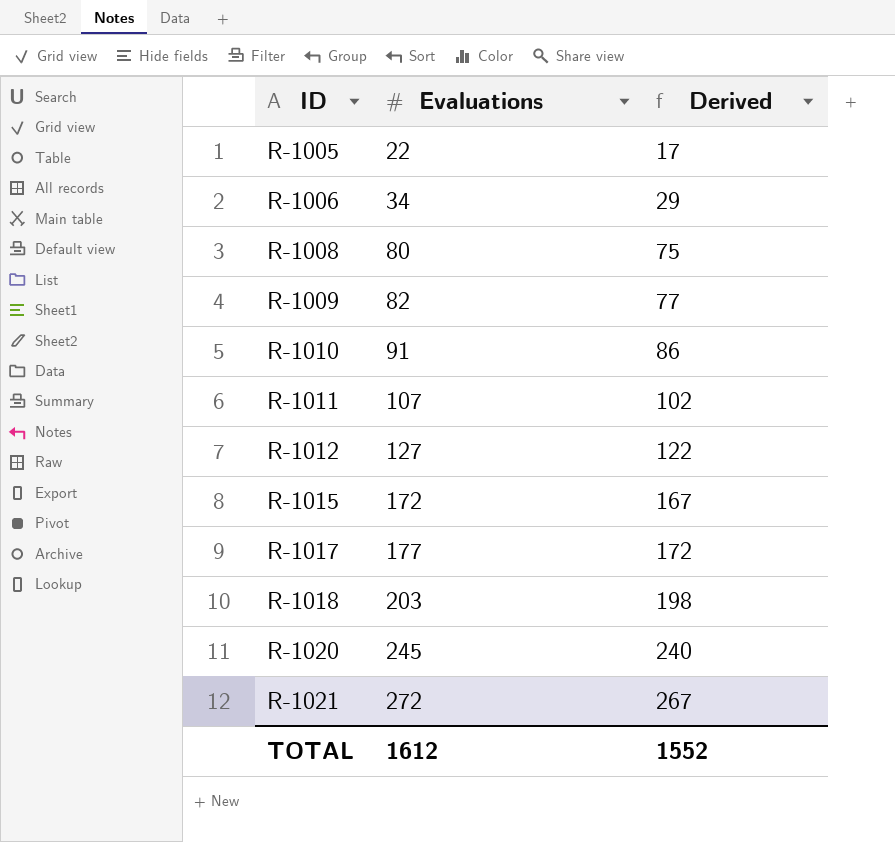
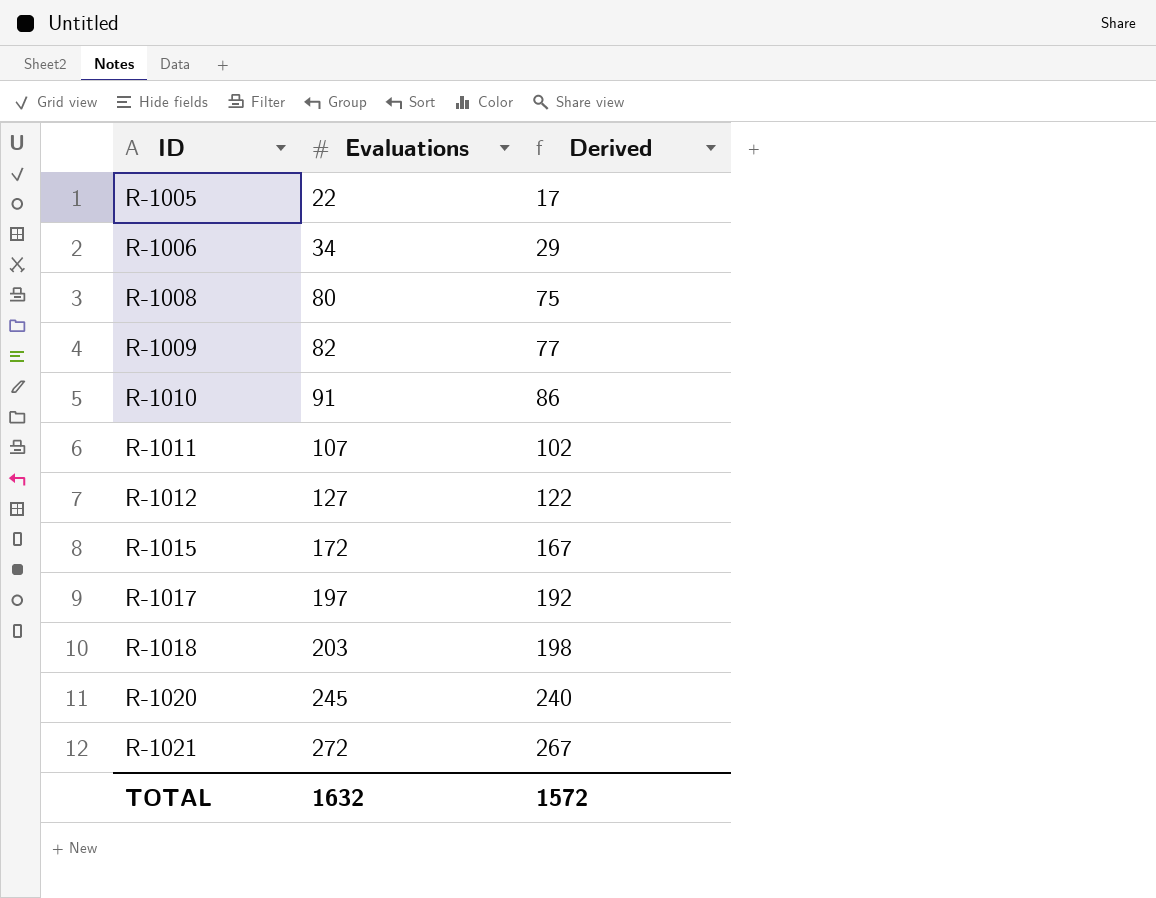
R-1017 | Evaluations: 177 -> 197
R-1017 | Derived: 172 -> 192
TOTAL | Evaluations: 1612 -> 1632
TOTAL | Derived: 1552 -> 1572

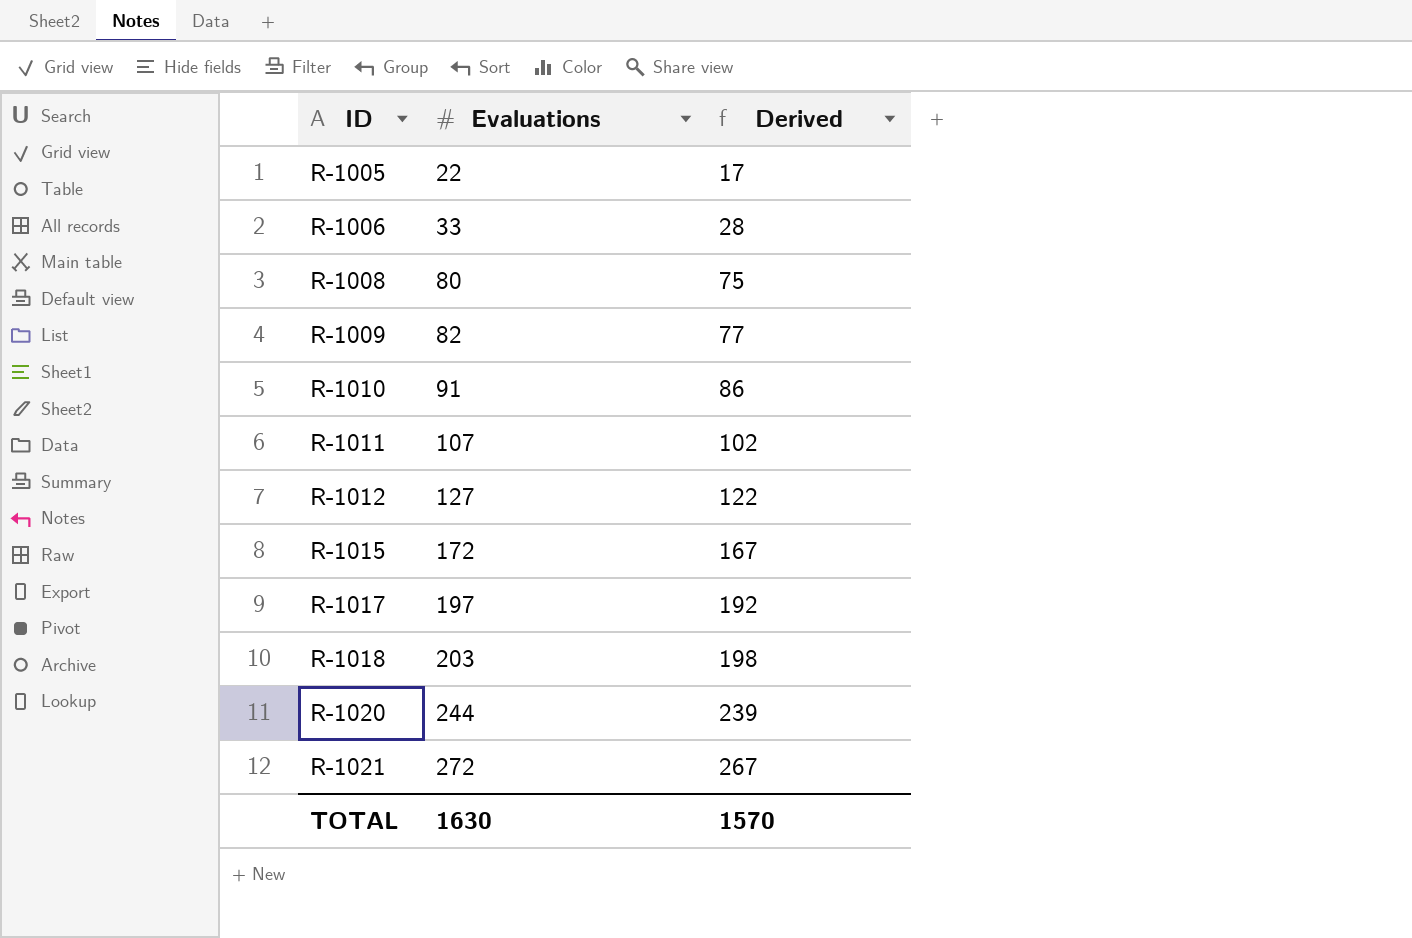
R-1006 | Evaluations: 34 -> 33
R-1006 | Derived: 29 -> 28
R-1020 | Evaluations: 245 -> 244
R-1020 | Derived: 240 -> 239
TOTAL | Evaluations: 1632 -> 1630
TOTAL | Derived: 1572 -> 1570

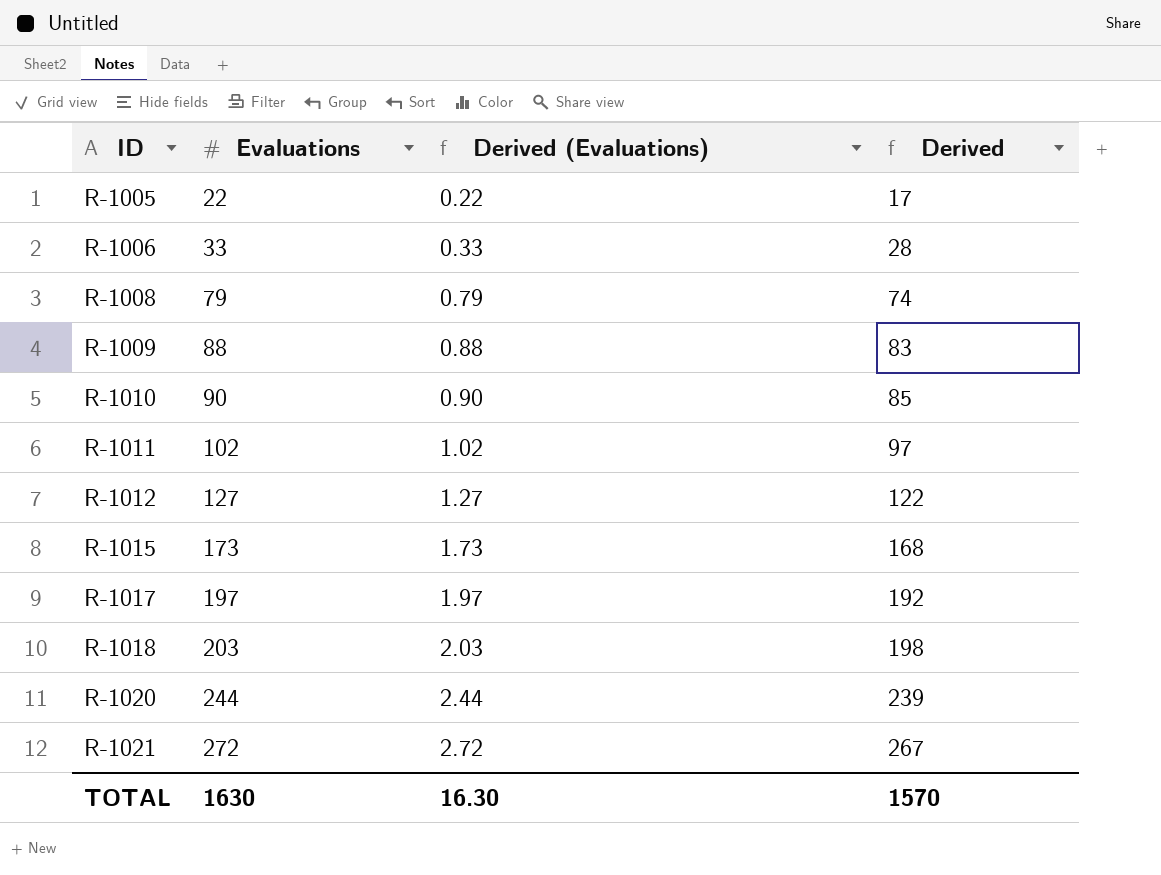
column Derived (Evaluations) | formula: none -> [Evaluations] * 0.01
R-1008 | Evaluations: 80 -> 79
R-1008 | Derived: 75 -> 74
R-1009 | Evaluations: 82 -> 88
R-1009 | Derived: 77 -> 83
R-1010 | Evaluations: 91 -> 90
R-1010 | Derived: 86 -> 85
R-1011 | Evaluations: 107 -> 102
R-1011 | Derived: 102 -> 97
R-1015 | Evaluations: 172 -> 173
R-1015 | Derived: 167 -> 168

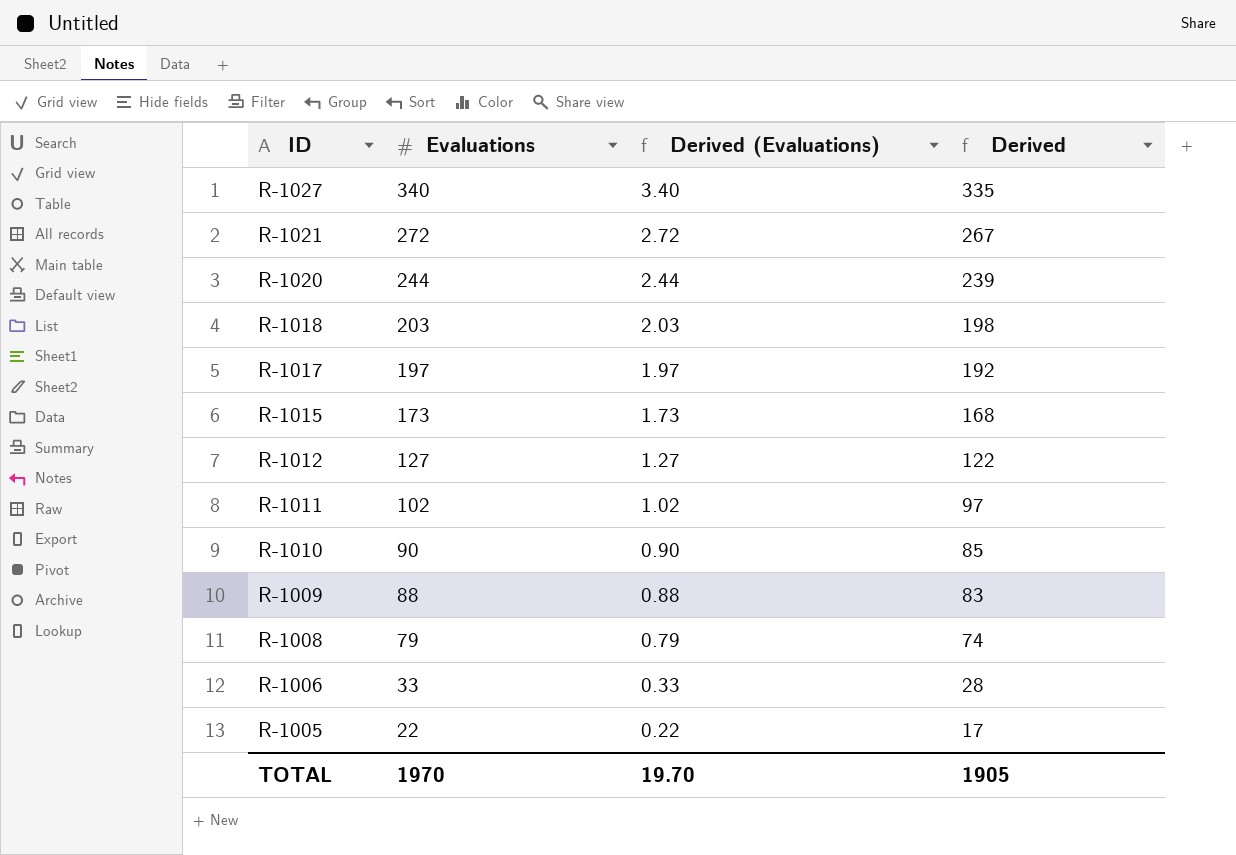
row order: ID ascending -> ID descending
row R-1027: none -> 340 | 3.40 | 335
TOTAL | Evaluations: 1630 -> 1970
TOTAL | Derived (Evaluations): 16.30 -> 19.70
TOTAL | Derived: 1570 -> 1905

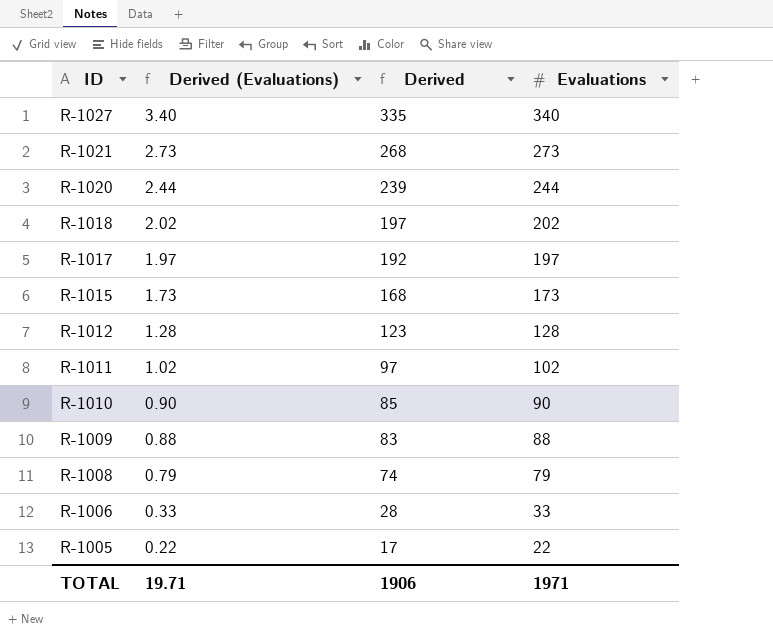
column Evaluations | position: 2 -> 4
R-1021 | Derived (Evaluations): 2.72 -> 2.73
R-1021 | Derived: 267 -> 268
R-1021 | Evaluations: 272 -> 273
R-1018 | Derived (Evaluations): 2.03 -> 2.02
R-1018 | Derived: 198 -> 197
R-1018 | Evaluations: 203 -> 202
R-1012 | Derived (Evaluations): 1.27 -> 1.28
R-1012 | Derived: 122 -> 123
R-1012 | Evaluations: 127 -> 128
TOTAL | Derived (Evaluations): 19.70 -> 19.71
TOTAL | Derived: 1905 -> 1906
TOTAL | Evaluations: 1970 -> 1971

